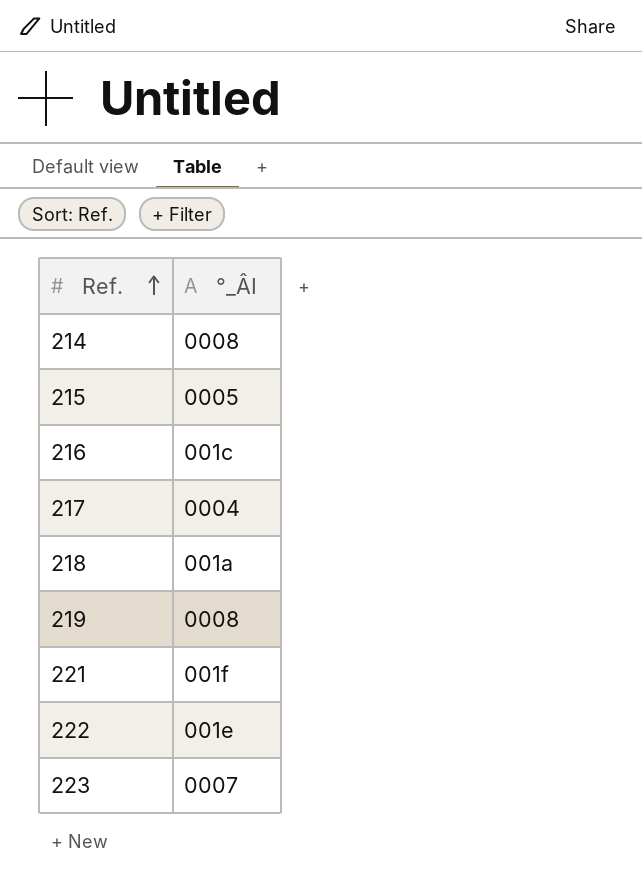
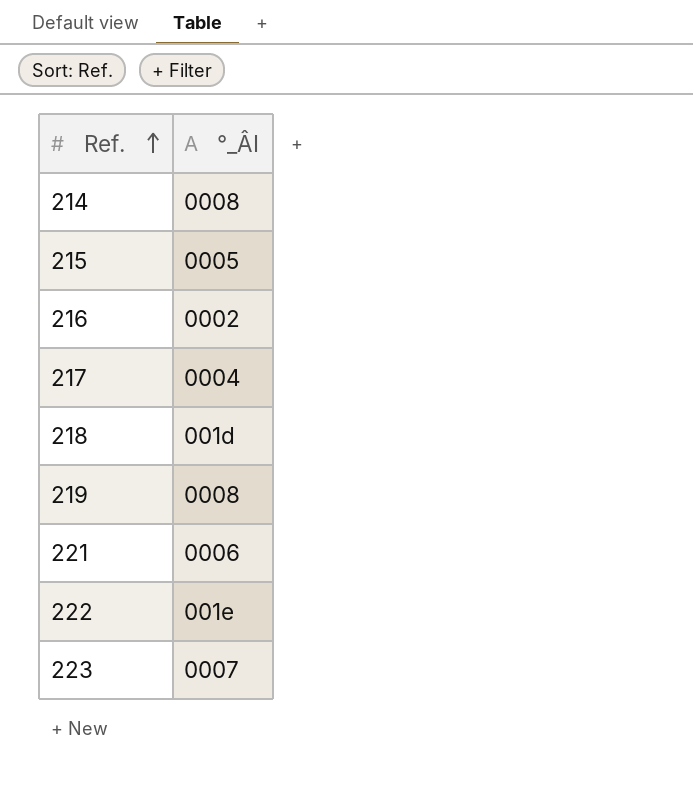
216 | °_ÂI: 001c -> 0002
218 | °_ÂI: 001a -> 001d
221 | °_ÂI: 001f -> 0006

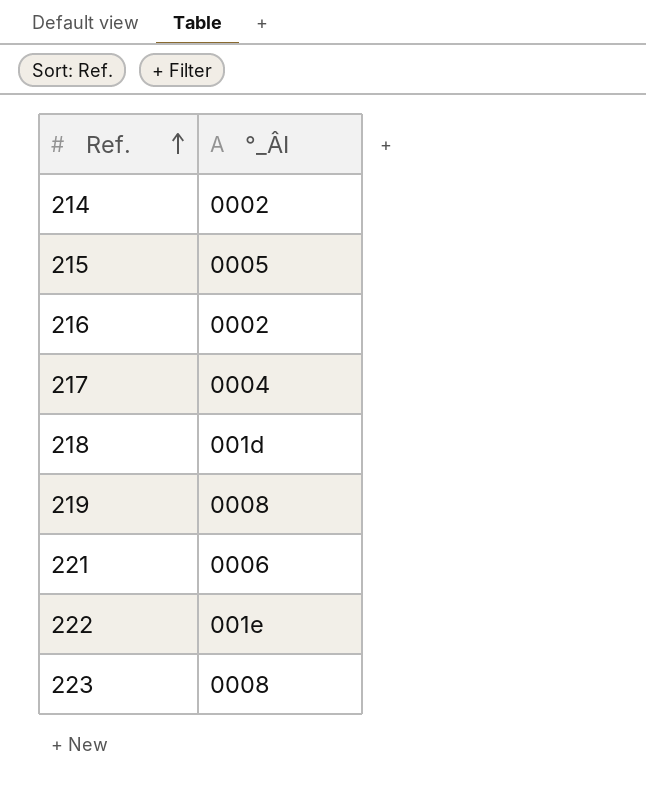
214 | °_ÂI: 0008 -> 0002
223 | °_ÂI: 0007 -> 0008

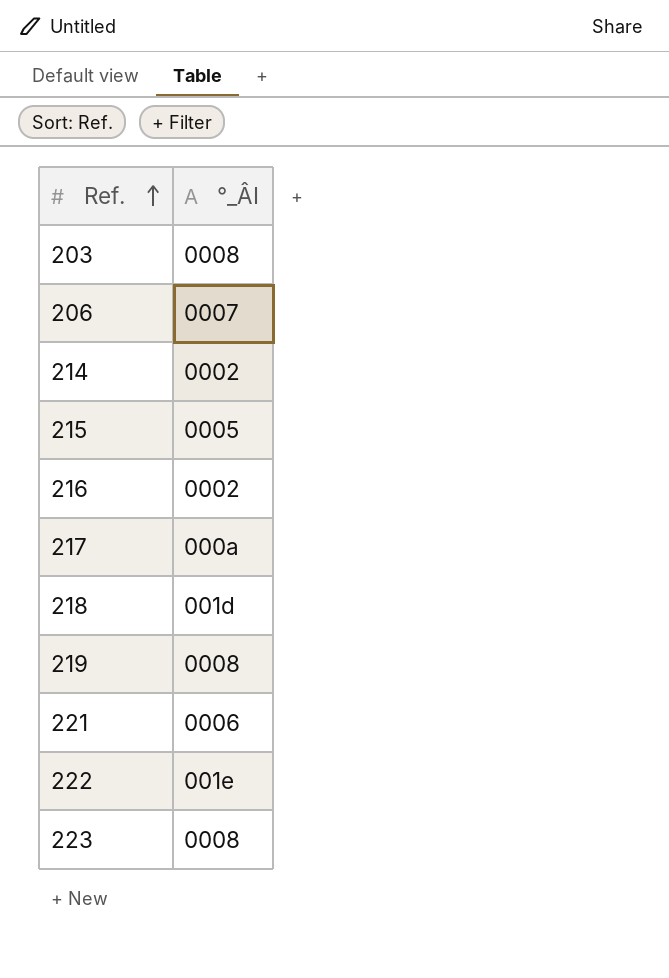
row 203: none -> 0008
row 206: none -> 0007
217 | °_ÂI: 0004 -> 000a

